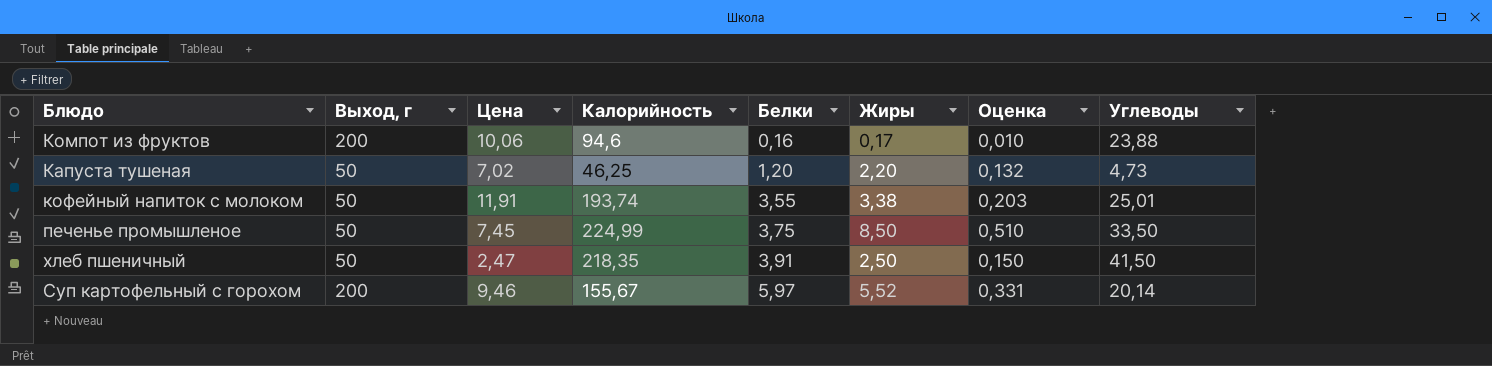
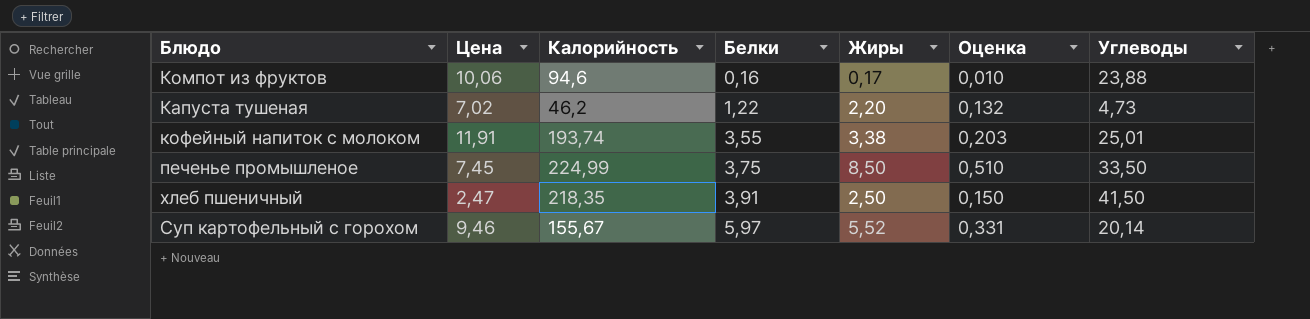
column Выход, г | position: 2 -> none
Капуста тушеная | Калорийность: 46,25 -> 46,2
Капуста тушеная | Белки: 1,20 -> 1,22

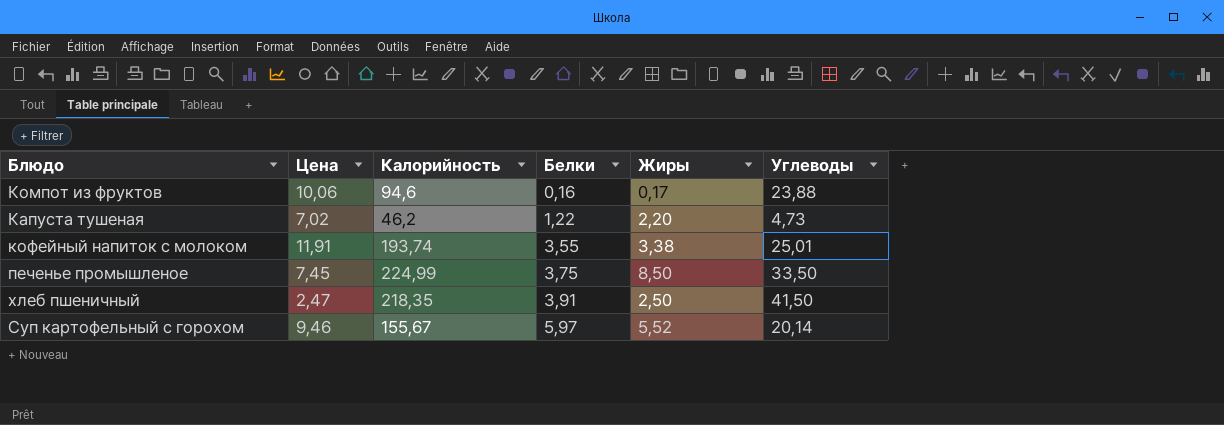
column Оценка | formula: [Жиры] * 0,06 -> none

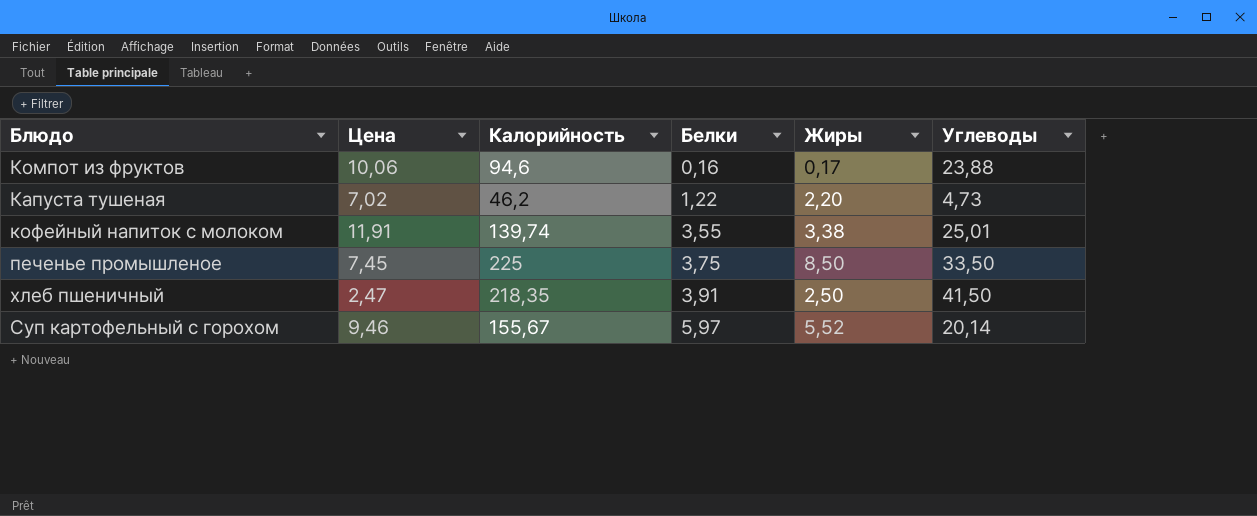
кофейный напиток с молоком | Калорийность: 193,74 -> 139,74
печенье промышленое | Калорийность: 224,99 -> 225

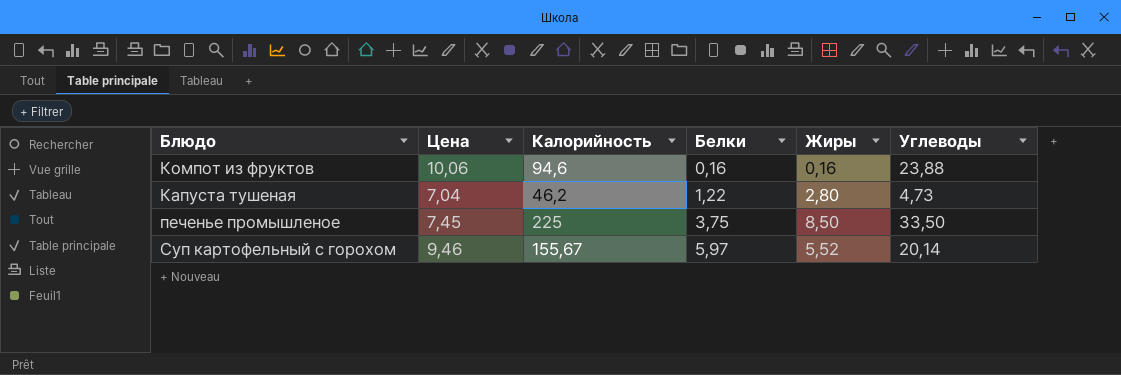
row кофейный напиток с молоком: 11,91 | 139,74 | 3,55 | 3,38 | 25,01 -> none
row хлеб пшеничный: 2,47 | 218,35 | 3,91 | 2,50 | 41,50 -> none
Компот из фруктов | Жиры: 0,17 -> 0,16
Капуста тушеная | Цена: 7,02 -> 7,04
Капуста тушеная | Жиры: 2,20 -> 2,80

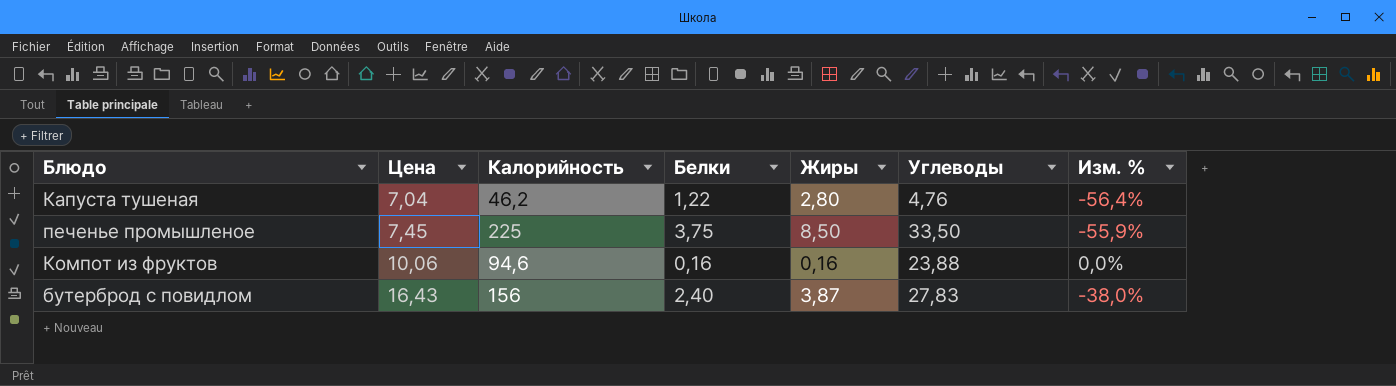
row order: Белки ascending -> Цена ascending
column Изм. % | formula: none -> ([Белки] - [Жиры]) / [Жиры]
row Суп картофельный с горохом: 9,46 | 155,67 | 5,97 | 5,52 | 20,14 -> none
Капуста тушеная | Углеводы: 4,73 -> 4,76
row бутерброд с повидлом: none -> 16,43 | 156 | 2,40 | 3,87 | 27,83 | -38,0%

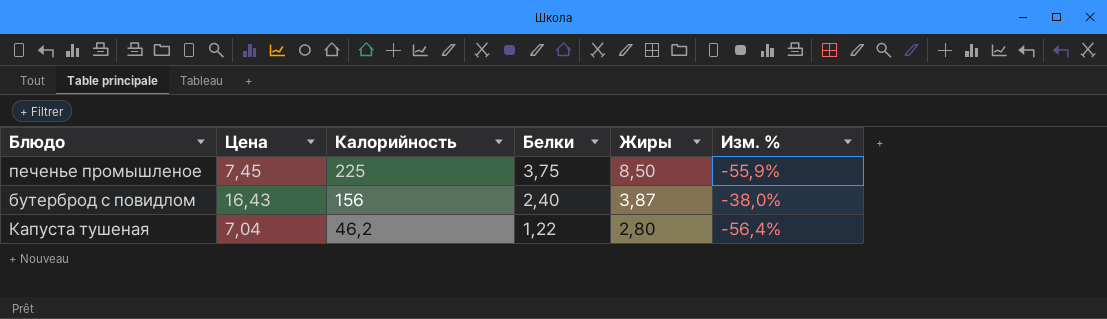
row order: Цена ascending -> Калорийность descending
column Углеводы | position: 6 -> none
row Компот из фруктов: 10,06 | 94,6 | 0,16 | 0,16 | 23,88 | 0,0% -> none

